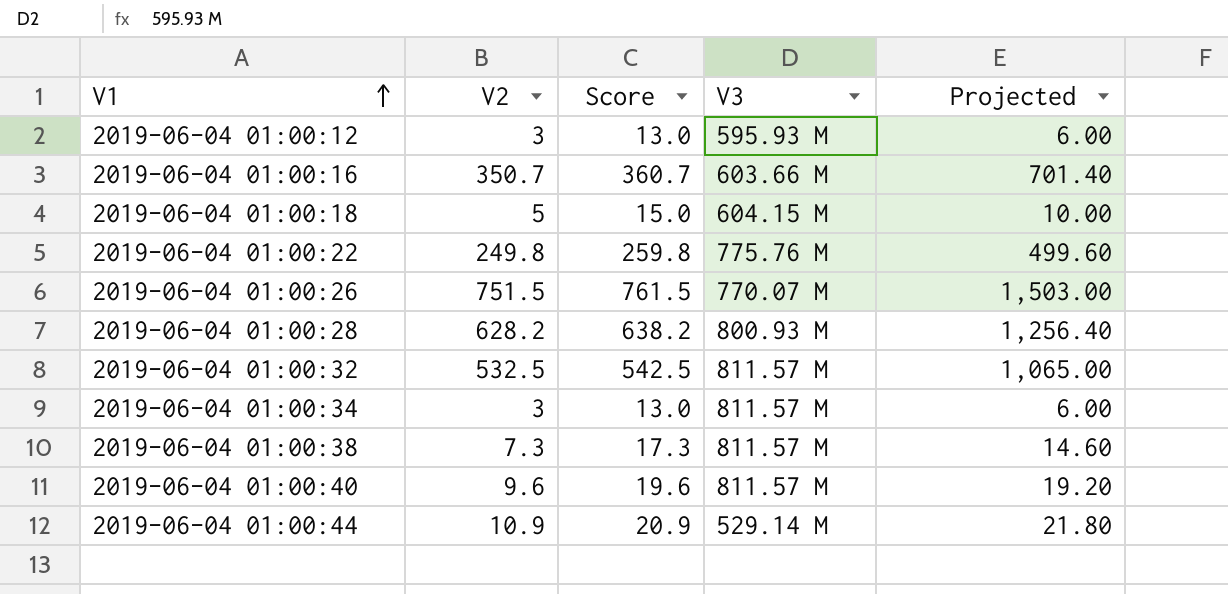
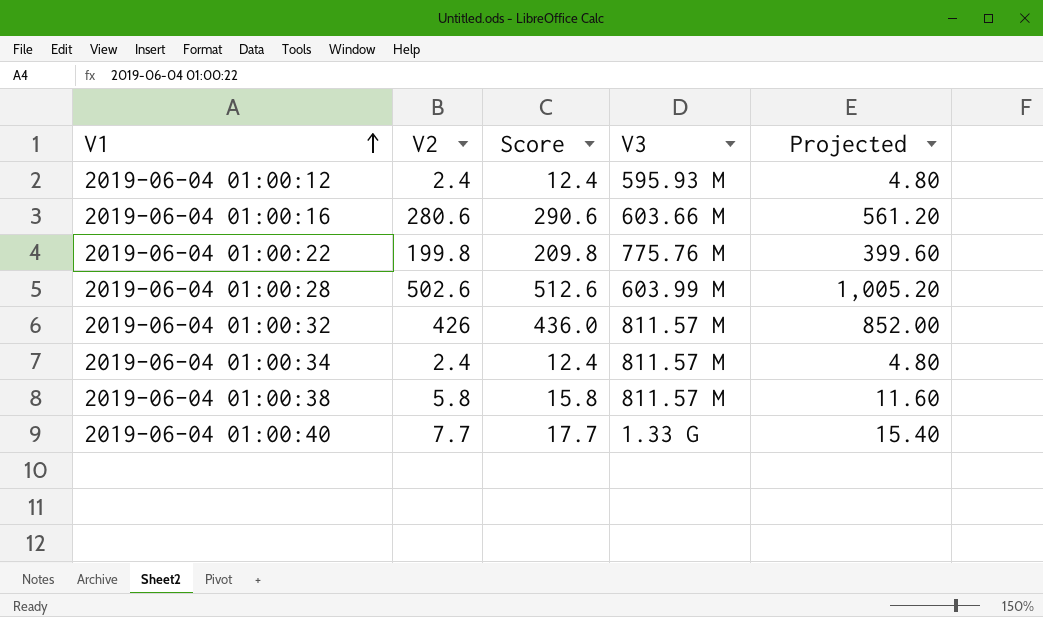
row 2019-06-04 01:00:18: 5 | 15.0 | 604.15 M | 10.00 -> none
row 2019-06-04 01:00:26: 751.5 | 761.5 | 770.07 M | 1,503.00 -> none
row 2019-06-04 01:00:44: 10.9 | 20.9 | 529.14 M | 21.80 -> none
2019-06-04 01:00:12 | V2: 3 -> 2.4
2019-06-04 01:00:12 | Score: 13.0 -> 12.4
2019-06-04 01:00:12 | Projected: 6.00 -> 4.80
2019-06-04 01:00:16 | V2: 350.7 -> 280.6
2019-06-04 01:00:16 | Score: 360.7 -> 290.6
2019-06-04 01:00:16 | Projected: 701.40 -> 561.20
2019-06-04 01:00:22 | V2: 249.8 -> 199.8
2019-06-04 01:00:22 | Score: 259.8 -> 209.8
2019-06-04 01:00:22 | Projected: 499.60 -> 399.60
2019-06-04 01:00:28 | V2: 628.2 -> 502.6
2019-06-04 01:00:28 | Score: 638.2 -> 512.6
2019-06-04 01:00:28 | V3: 800.93 M -> 603.99 M
2019-06-04 01:00:28 | Projected: 1,256.40 -> 1,005.20
2019-06-04 01:00:32 | V2: 532.5 -> 426
2019-06-04 01:00:32 | Score: 542.5 -> 436.0
2019-06-04 01:00:32 | Projected: 1,065.00 -> 852.00
2019-06-04 01:00:34 | V2: 3 -> 2.4
2019-06-04 01:00:34 | Score: 13.0 -> 12.4
2019-06-04 01:00:34 | Projected: 6.00 -> 4.80
2019-06-04 01:00:38 | V2: 7.3 -> 5.8
2019-06-04 01:00:38 | Score: 17.3 -> 15.8
2019-06-04 01:00:38 | Projected: 14.60 -> 11.60
2019-06-04 01:00:40 | V2: 9.6 -> 7.7
2019-06-04 01:00:40 | Score: 19.6 -> 17.7
2019-06-04 01:00:40 | V3: 811.57 M -> 1.33 G
2019-06-04 01:00:40 | Projected: 19.20 -> 15.40

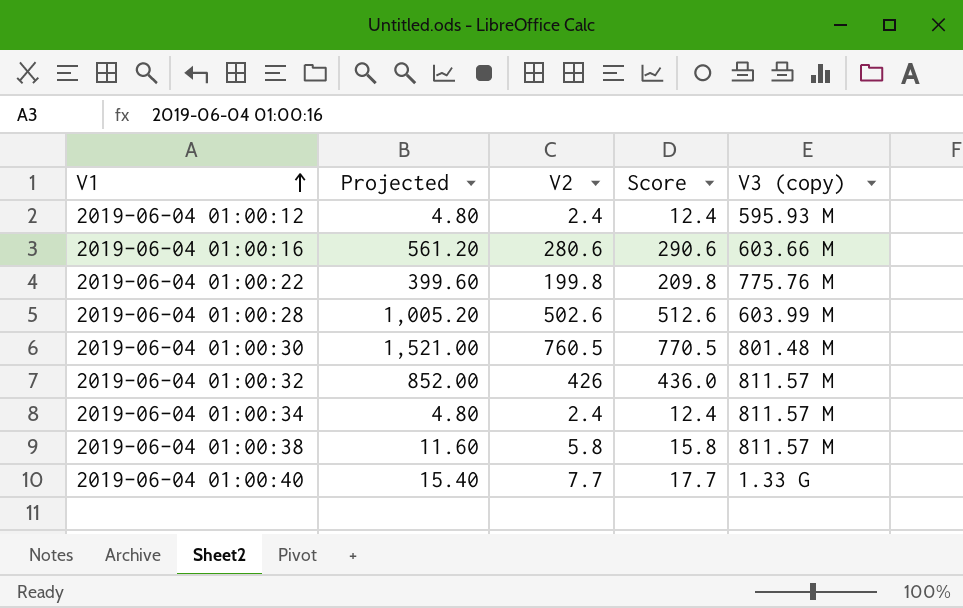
column Projected | position: 5 -> 2
column name: V3 -> V3 (copy)
row 2019-06-04 01:00:30: none -> 1,521.00 | 760.5 | 770.5 | 801.48 M

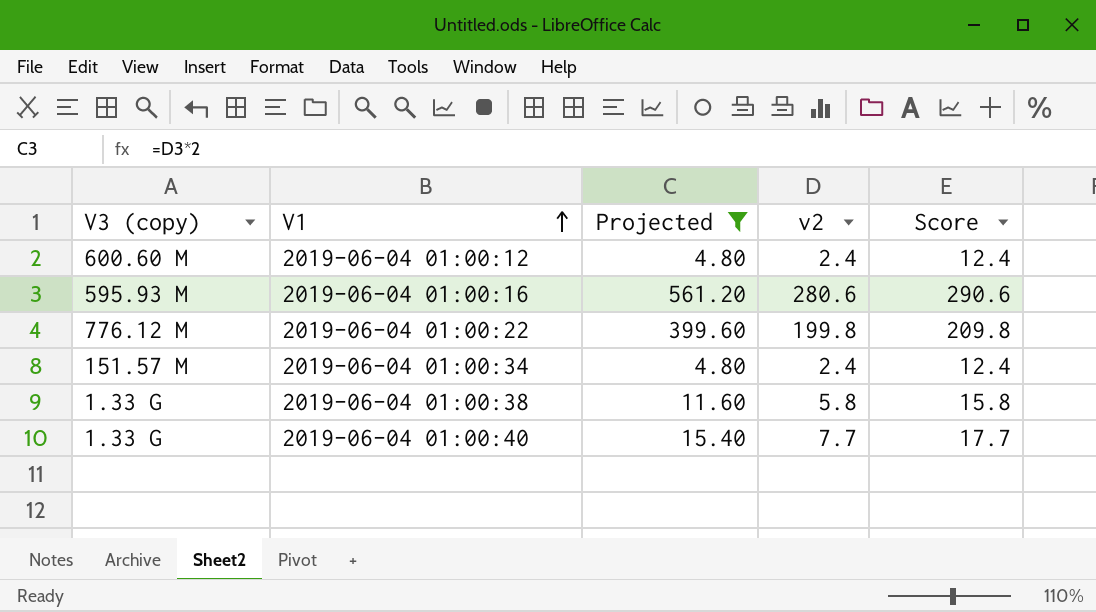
filter: none -> Projected <= 561.20
column V3 (copy) | position: 5 -> 1
column name: V2 -> v2
2019-06-04 01:00:12 | V3 (copy): 595.93 M -> 600.60 M
2019-06-04 01:00:16 | V3 (copy): 603.66 M -> 595.93 M
2019-06-04 01:00:22 | V3 (copy): 775.76 M -> 776.12 M
2019-06-04 01:00:34 | V3 (copy): 811.57 M -> 151.57 M
2019-06-04 01:00:38 | V3 (copy): 811.57 M -> 1.33 G

